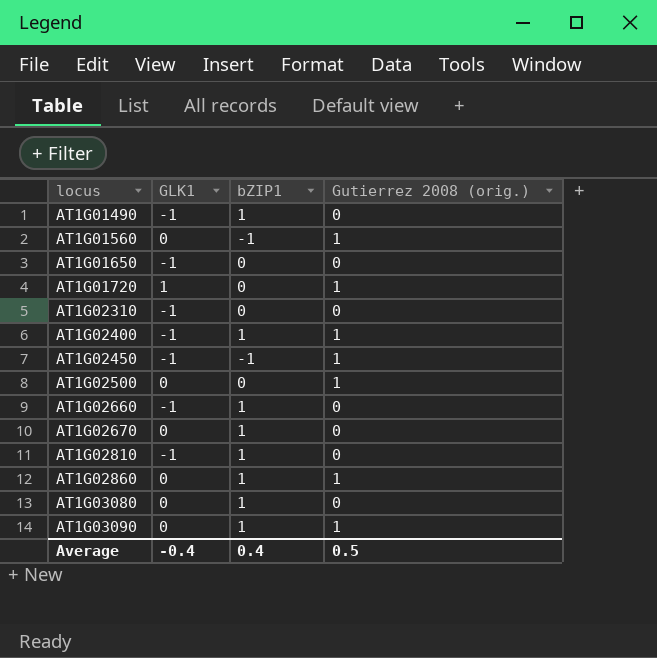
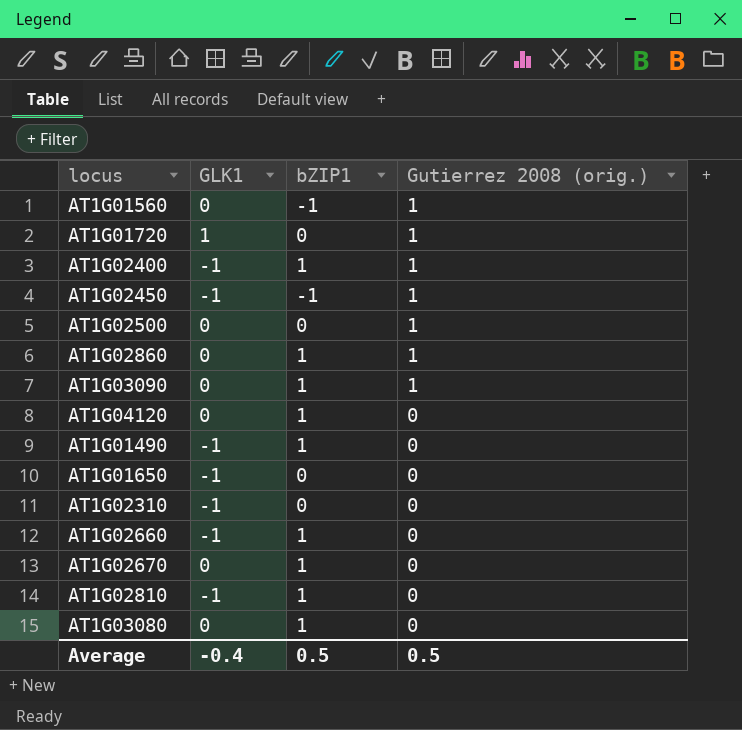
row order: locus ascending -> Gutierrez 2008 (orig.) descending
row AT1G04120: none -> 0 | 1 | 0
Average | bZIP1: 0.4 -> 0.5

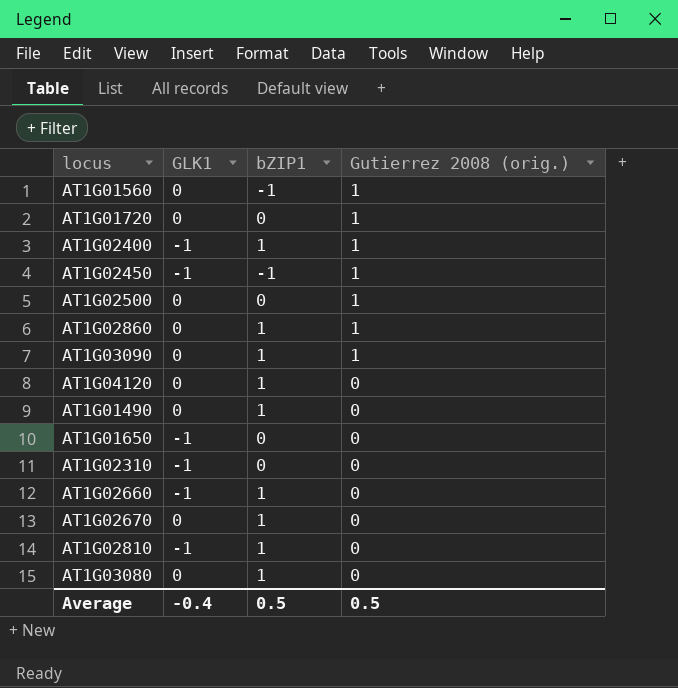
AT1G01720 | GLK1: 1 -> 0
AT1G01490 | GLK1: -1 -> 0

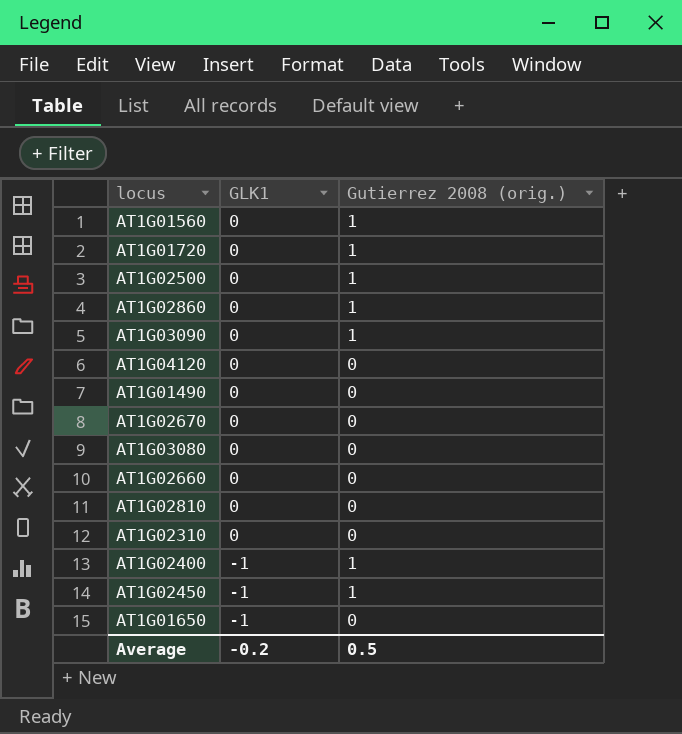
row order: Gutierrez 2008 (orig.) descending -> GLK1 descending
column bZIP1 | position: 3 -> none
AT1G02660 | GLK1: -1 -> 0
AT1G02810 | GLK1: -1 -> 0
AT1G02310 | GLK1: -1 -> 0
Average | GLK1: -0.4 -> -0.2

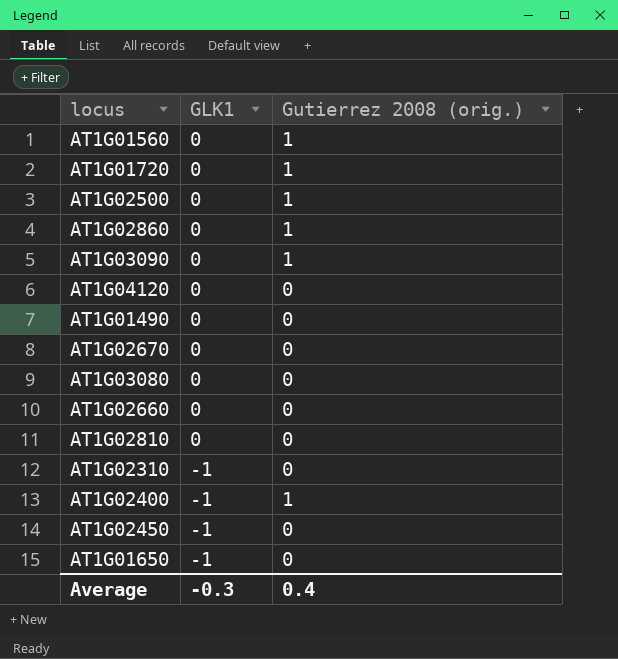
AT1G02310 | GLK1: 0 -> -1
AT1G02450 | Gutierrez 2008 (orig.): 1 -> 0
Average | GLK1: -0.2 -> -0.3
Average | Gutierrez 2008 (orig.): 0.5 -> 0.4

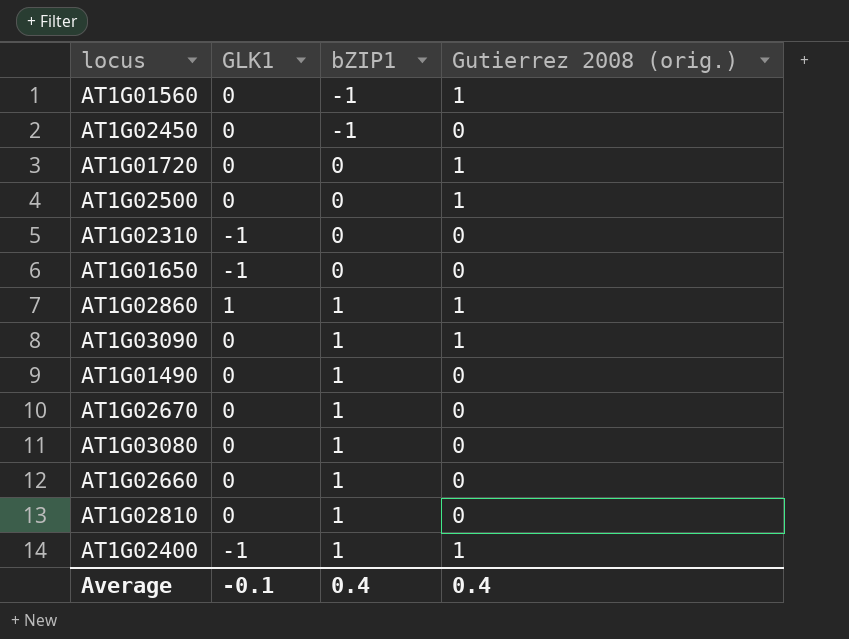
row order: GLK1 descending -> bZIP1 ascending
column bZIP1 | position: none -> 3
row AT1G04120: 0 | 0 -> none
AT1G02450 | GLK1: -1 -> 0
AT1G02860 | GLK1: 0 -> 1
Average | GLK1: -0.3 -> -0.1

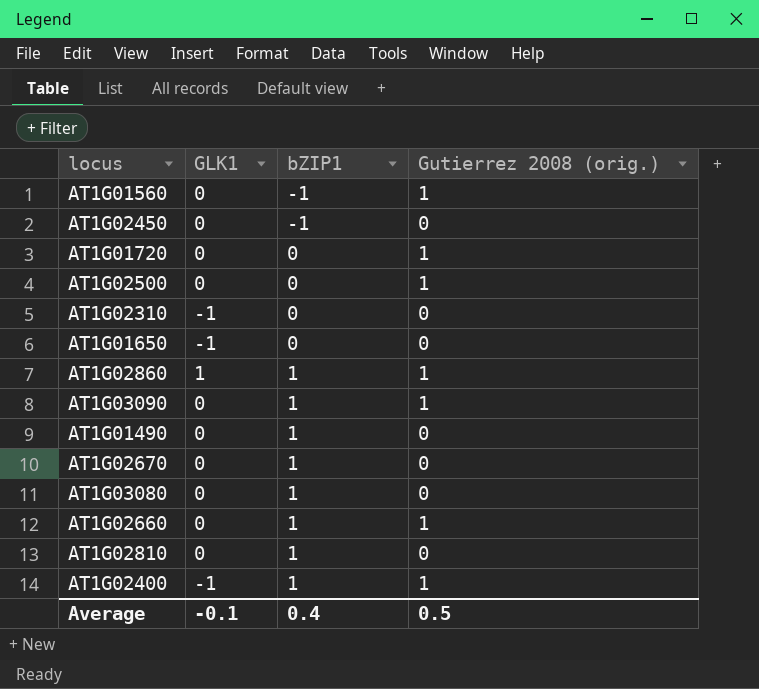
AT1G02660 | Gutierrez 2008 (orig.): 0 -> 1
Average | Gutierrez 2008 (orig.): 0.4 -> 0.5

